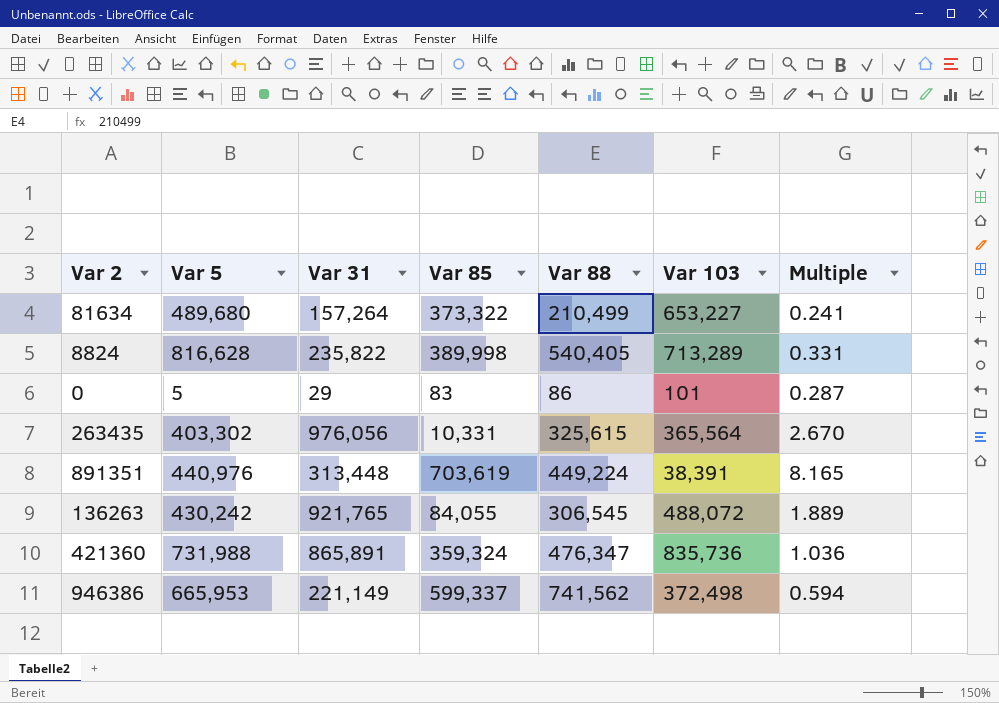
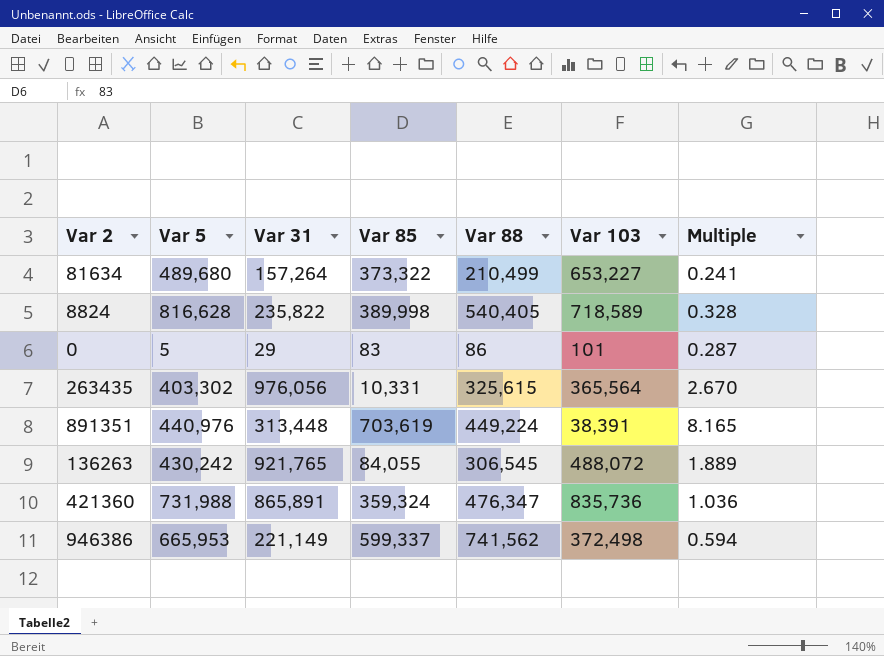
8824 | Var 103: 713,289 -> 718,589
8824 | Multiple: 0.331 -> 0.328

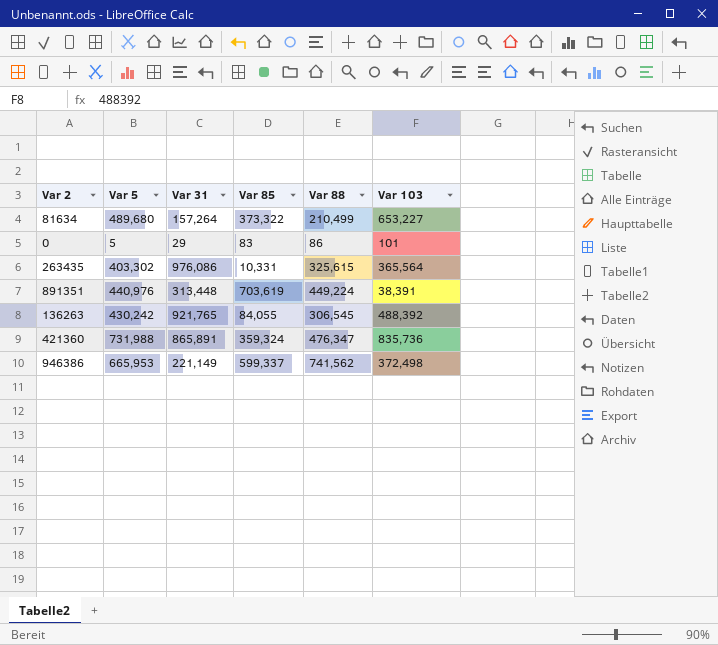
column Multiple | formula: [Var 31] / [Var 103] -> none
row 8824: 816,628 | 235,822 | 389,998 | 540,405 | 718,589 | 0.328 -> none
263435 | Var 31: 976,056 -> 976,086
136263 | Var 103: 488,072 -> 488,392

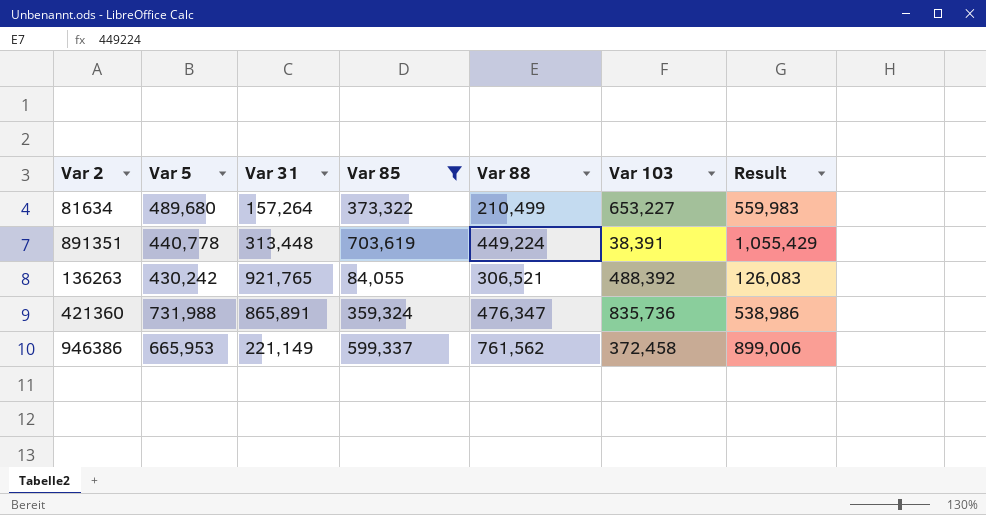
filter: none -> Var 85 >= 84,055
column Result | formula: none -> [Var 85] * 1.5
891351 | Var 5: 440,976 -> 440,778
136263 | Var 88: 306,545 -> 306,521
946386 | Var 88: 741,562 -> 761,562
946386 | Var 103: 372,498 -> 372,458

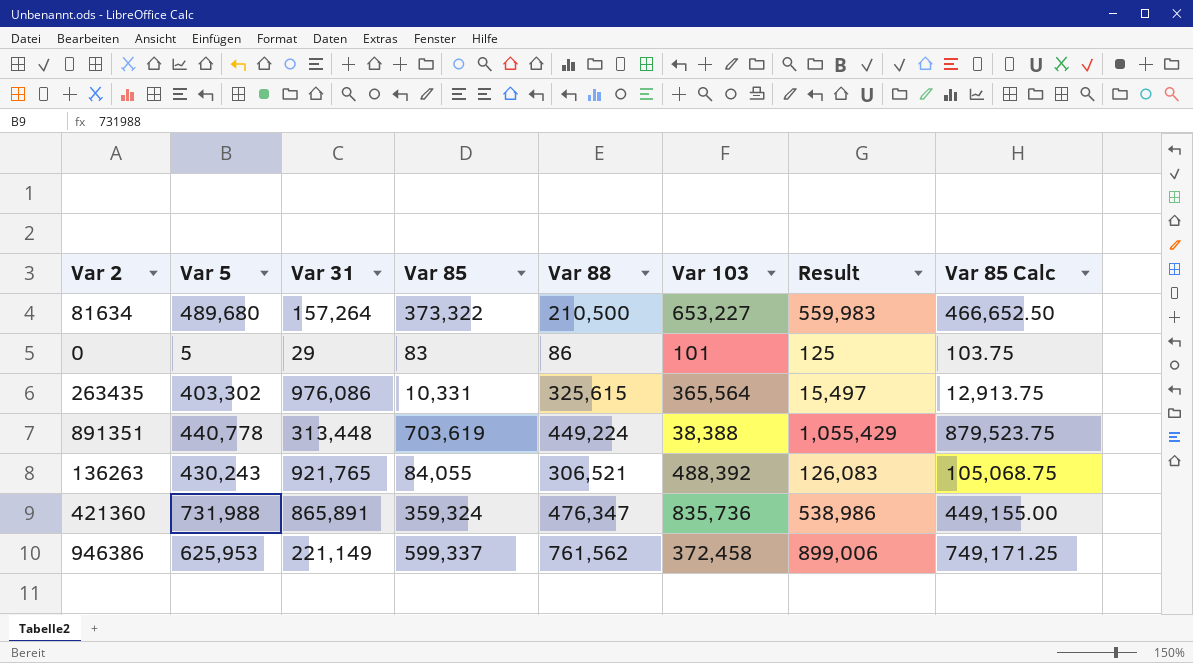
filter: Var 85 >= 84,055 -> none
column Var 85 Calc | formula: none -> [Var 85] * 1.25
81634 | Var 88: 210,499 -> 210,500
891351 | Var 103: 38,391 -> 38,388
136263 | Var 5: 430,242 -> 430,243
946386 | Var 5: 665,953 -> 625,953

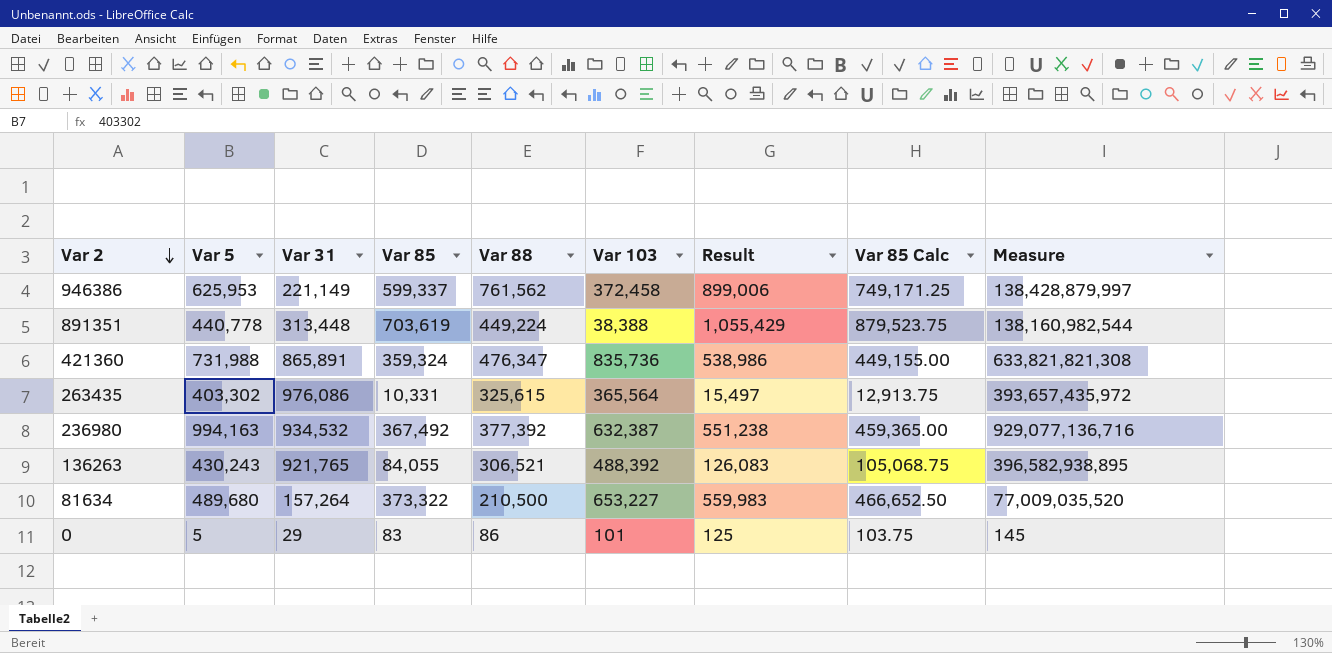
row order: none -> Var 2 descending
column Measure | formula: none -> [Var 5] * [Var 31]
row 236980: none -> 994,163 | 934,532 | 367,492 | 377,392 | 632,387 | 551,238 | 459,365.00 | 929,077,136,716

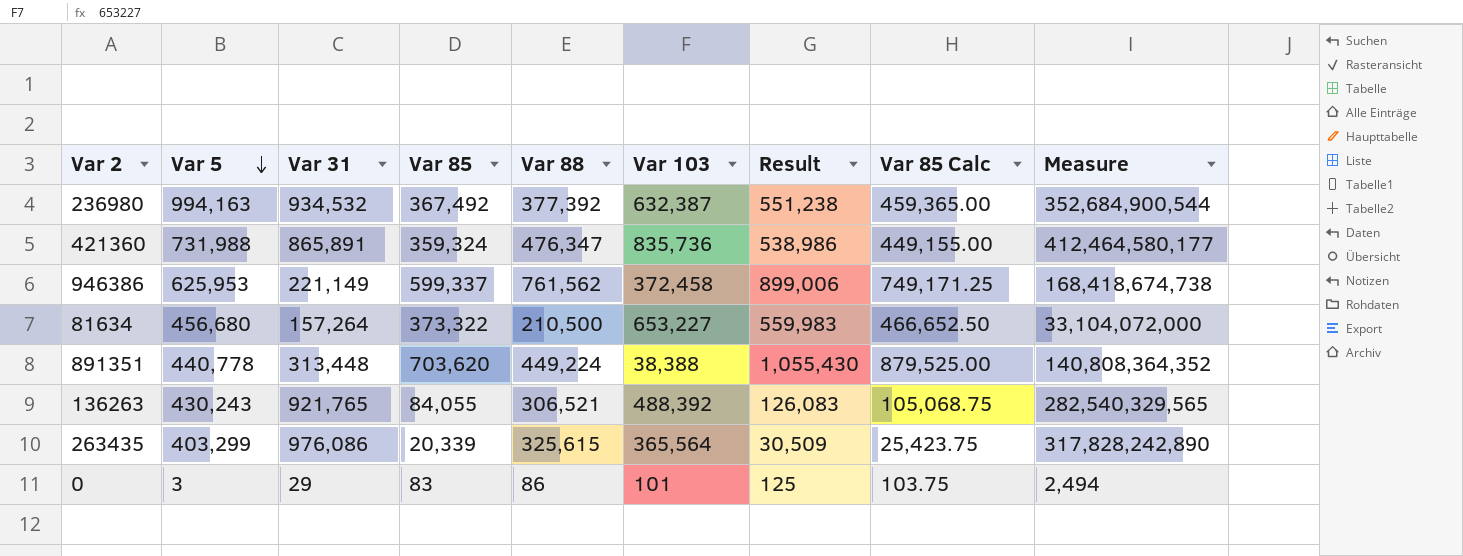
row order: Var 2 descending -> Var 5 descending
column Measure | formula: [Var 5] * [Var 31] -> [Var 31] * [Var 88]
81634 | Var 5: 489,680 -> 456,680
891351 | Var 85: 703,619 -> 703,620
891351 | Result: 1,055,429 -> 1,055,430
891351 | Var 85 Calc: 879,523.75 -> 879,525.00
263435 | Var 5: 403,302 -> 403,299
263435 | Var 85: 10,331 -> 20,339
263435 | Result: 15,497 -> 30,509
263435 | Var 85 Calc: 12,913.75 -> 25,423.75
0 | Var 5: 5 -> 3

